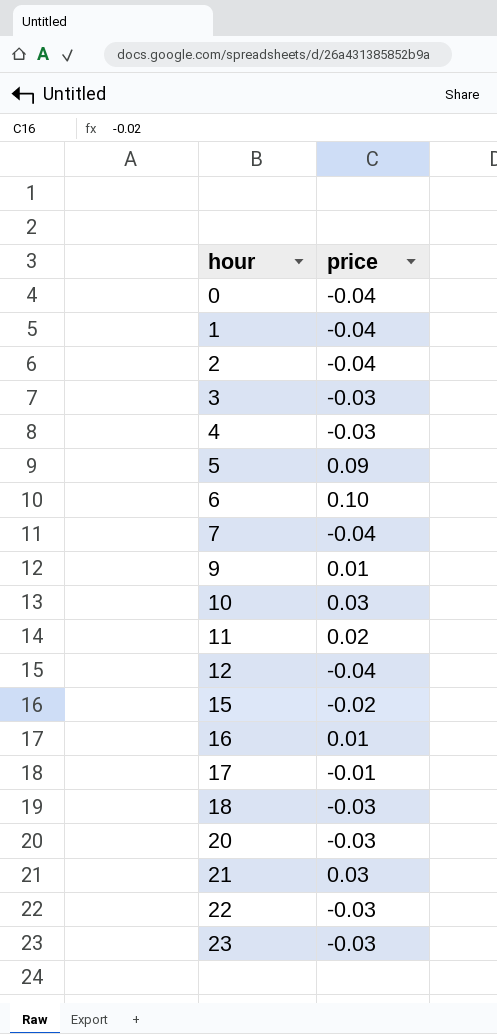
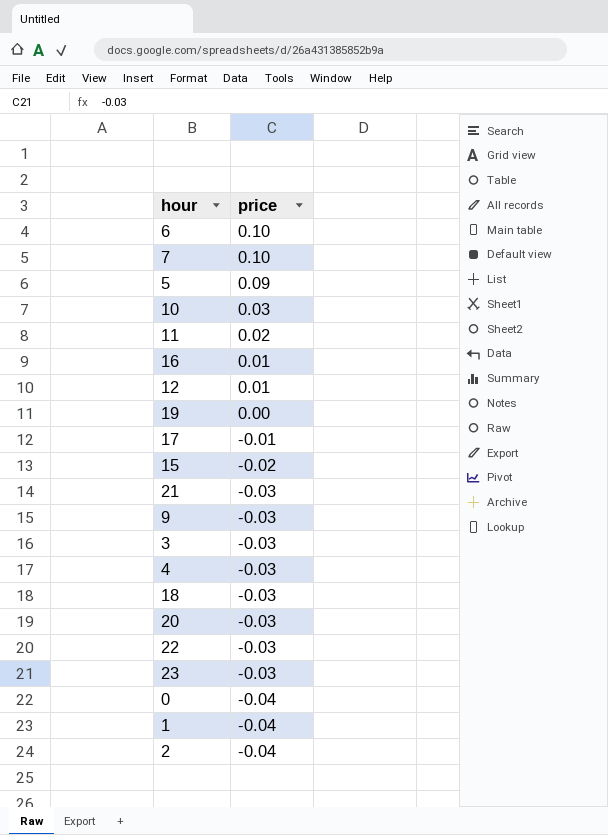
row order: hour ascending -> price descending
7 | price: -0.04 -> 0.10
12 | price: -0.04 -> 0.01
row 19: none -> 0.00
21 | price: 0.03 -> -0.03
9 | price: 0.01 -> -0.03

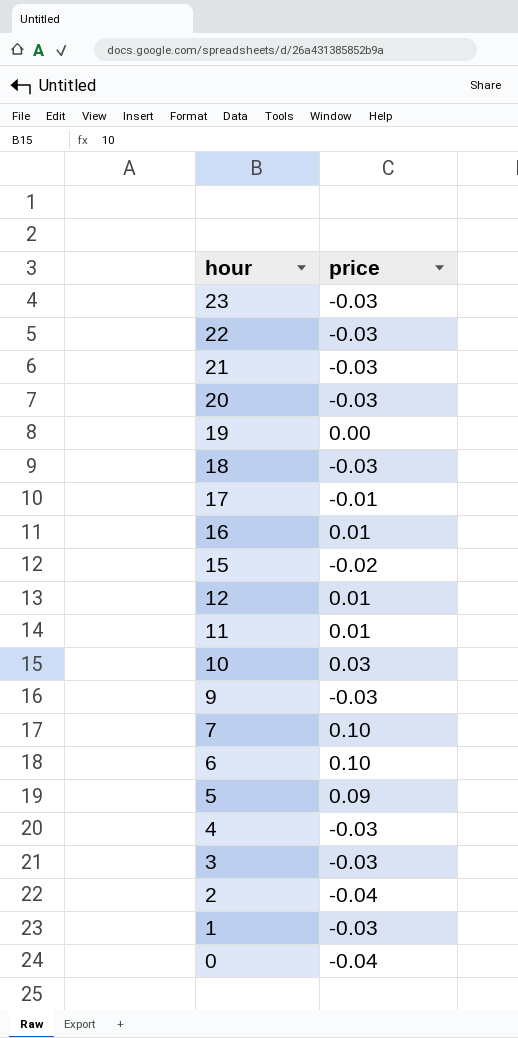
row order: price descending -> hour descending
11 | price: 0.02 -> 0.01
1 | price: -0.04 -> -0.03

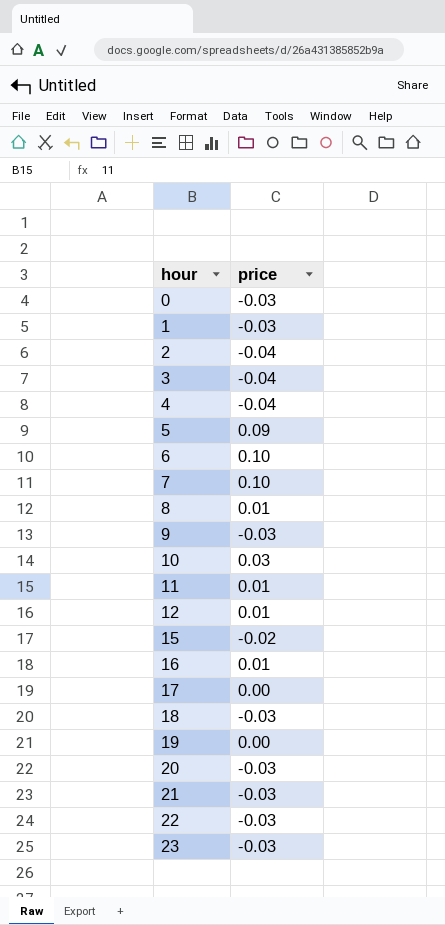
row order: hour descending -> hour ascending
0 | price: -0.04 -> -0.03
3 | price: -0.03 -> -0.04
4 | price: -0.03 -> -0.04
row 8: none -> 0.01
17 | price: -0.01 -> 0.00

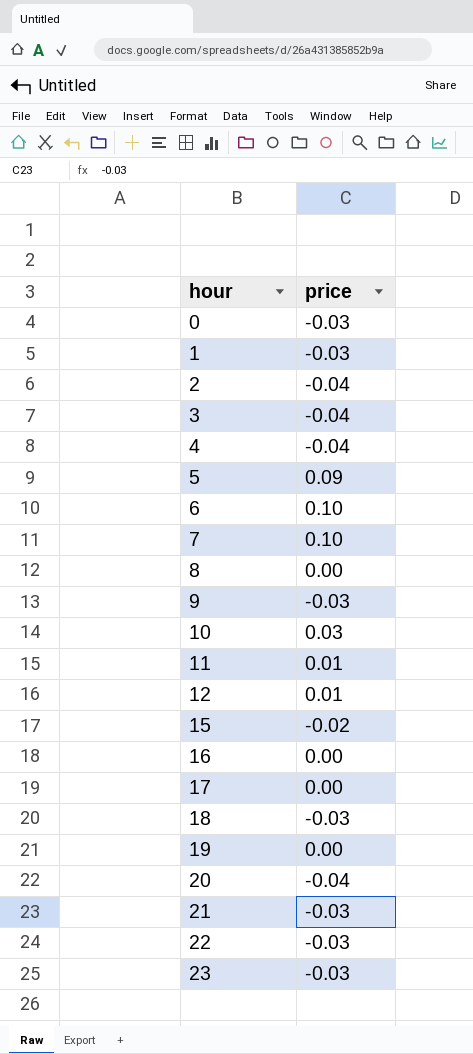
8 | price: 0.01 -> 0.00
16 | price: 0.01 -> 0.00
20 | price: -0.03 -> -0.04

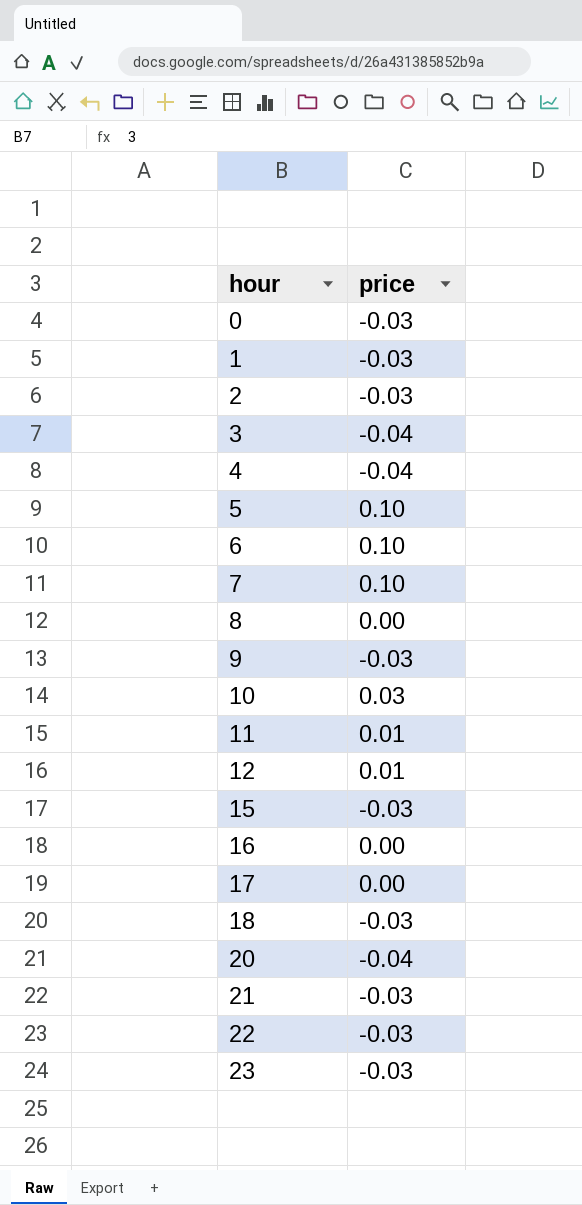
row 19: 0.00 -> none
2 | price: -0.04 -> -0.03
5 | price: 0.09 -> 0.10
15 | price: -0.02 -> -0.03

